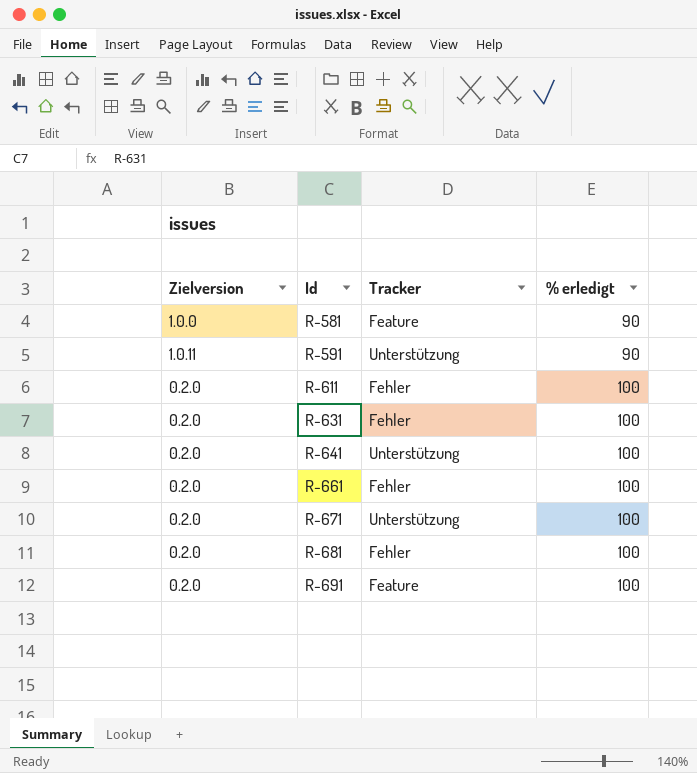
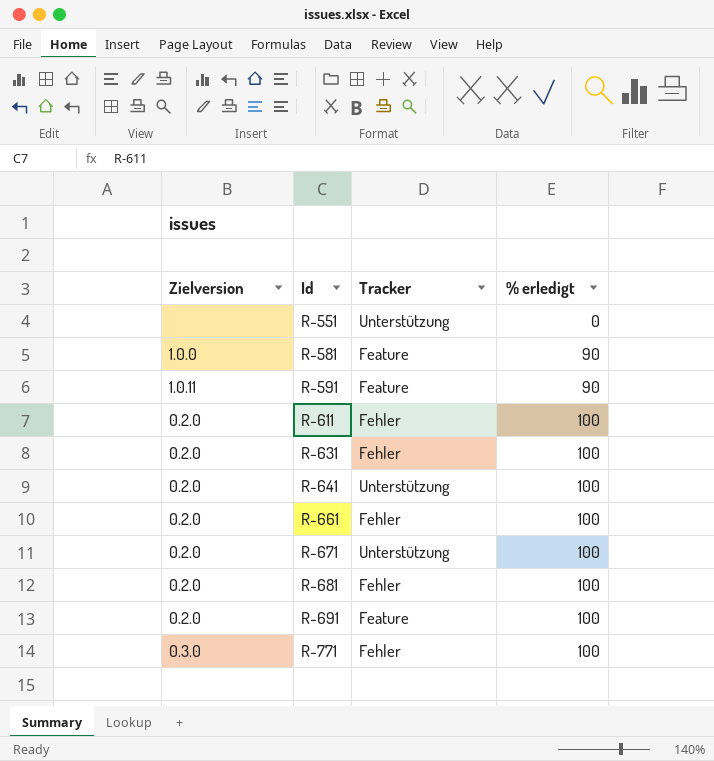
row R-551: none -> none | Unterstützung | 0
R-591 | Tracker: Unterstützung -> Feature
row R-771: none -> 0.3.0 | Fehler | 100

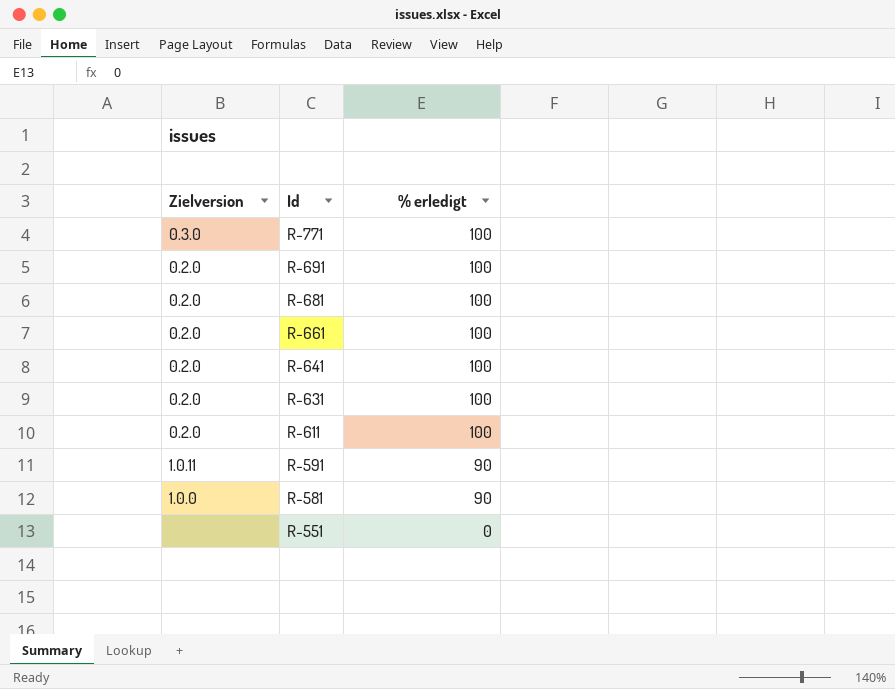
row order: Id ascending -> Id descending
column Tracker | position: 3 -> none
row R-671: 0.2.0 | Unterstützung | 100 -> none

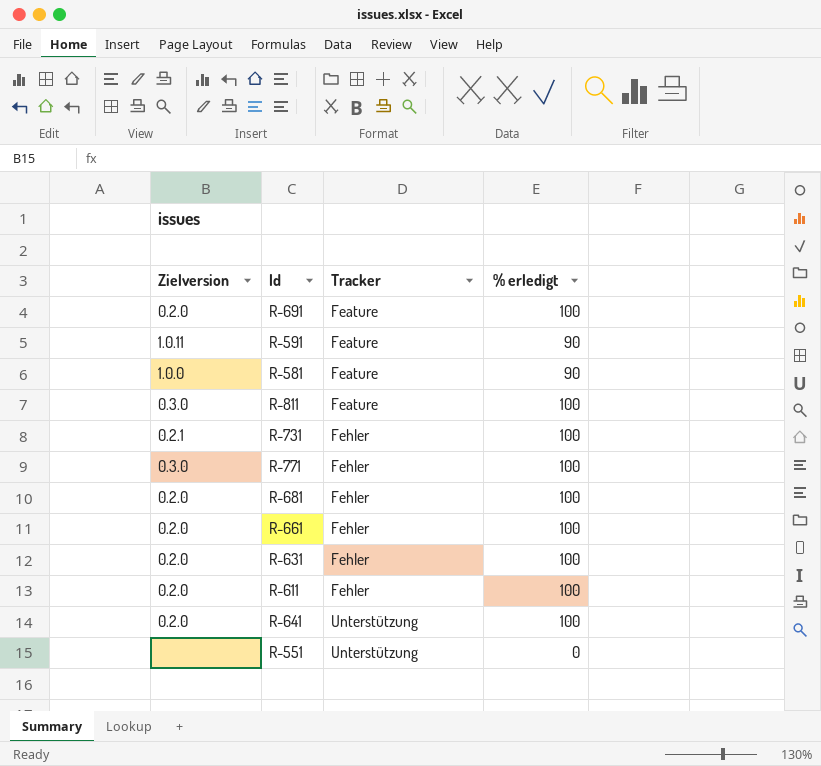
row order: Id descending -> Tracker ascending
column Tracker | position: none -> 3
row R-811: none -> 0.3.0 | Feature | 100
row R-731: none -> 0.2.1 | Fehler | 100

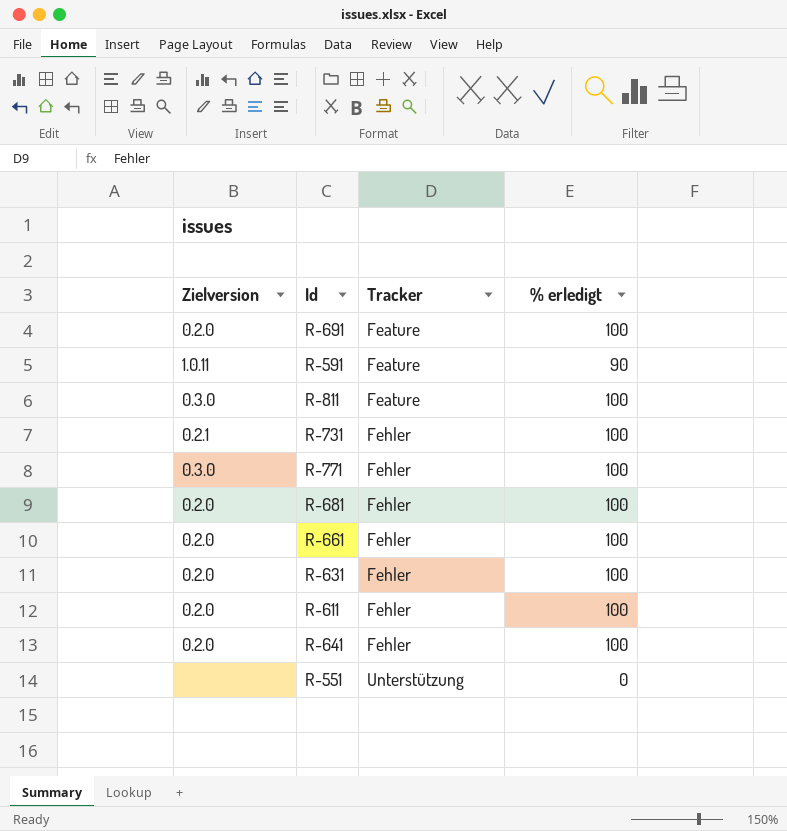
row R-581: 1.0.0 | Feature | 90 -> none
R-641 | Tracker: Unterstützung -> Fehler

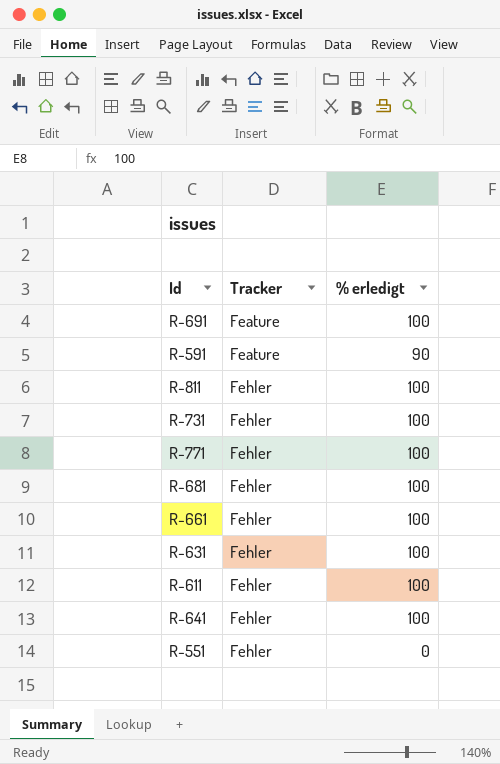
column Zielversion | position: 1 -> none
R-811 | Tracker: Feature -> Fehler
R-551 | Tracker: Unterstützung -> Fehler

